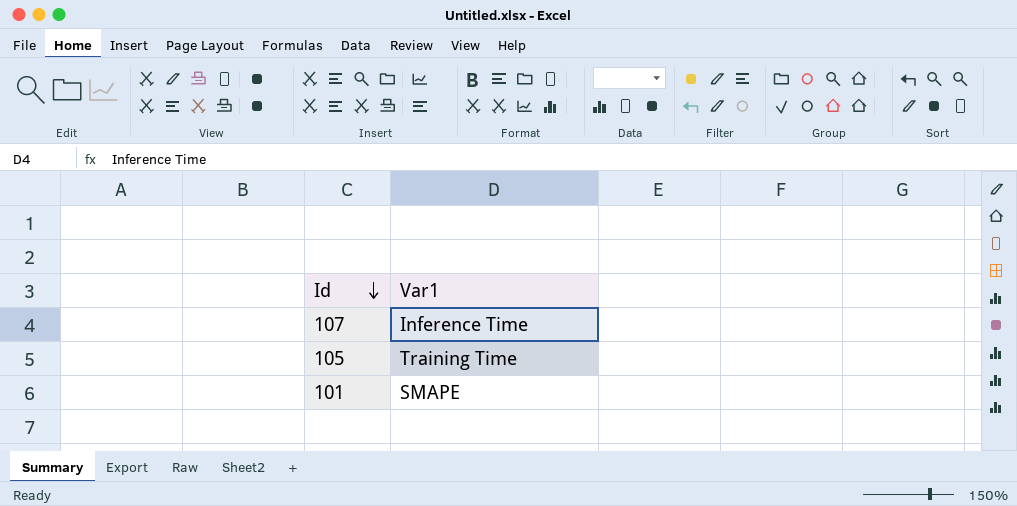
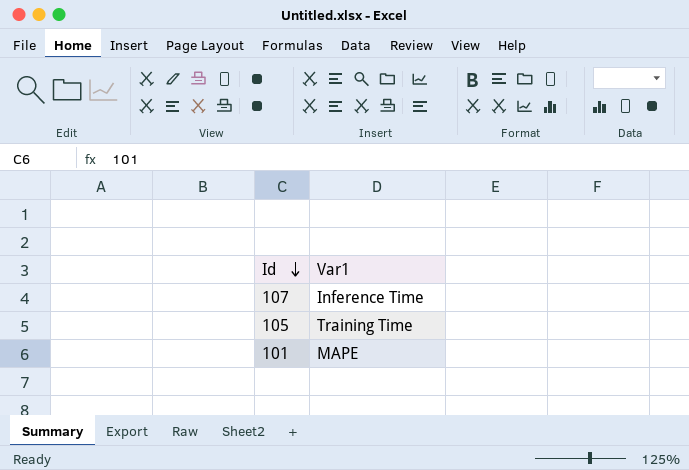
101 | Var1: SMAPE -> MAPE

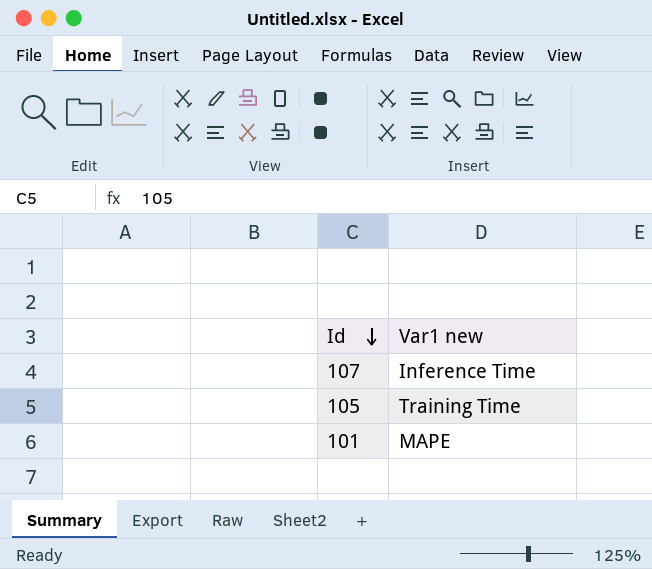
column name: Var1 -> Var1 new

